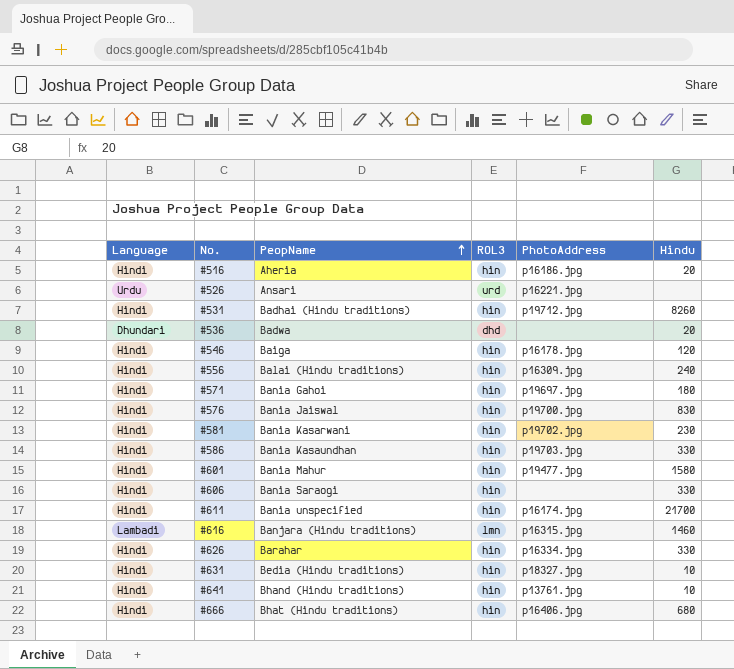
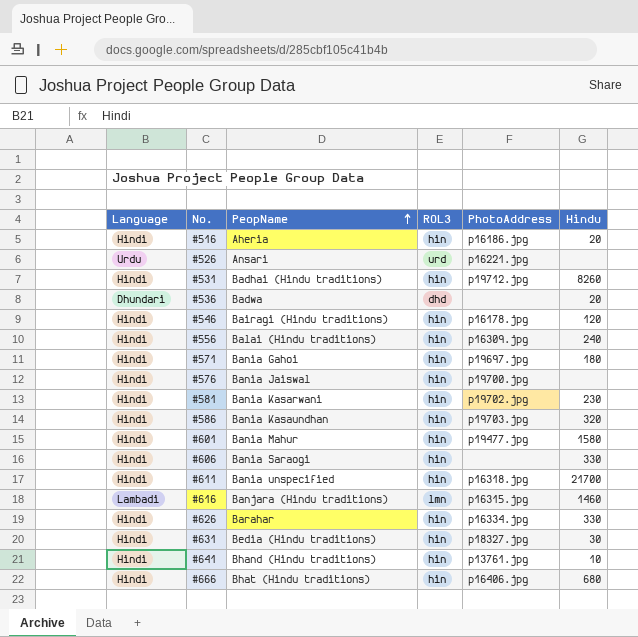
#546 | PeopName: Baiga -> Bairagi (Hindu traditions)
#576 | Hindu: 830 -> none
#586 | Hindu: 330 -> 320
#611 | PhotoAddress: p16174.jpg -> p16318.jpg
#631 | Hindu: 10 -> 30

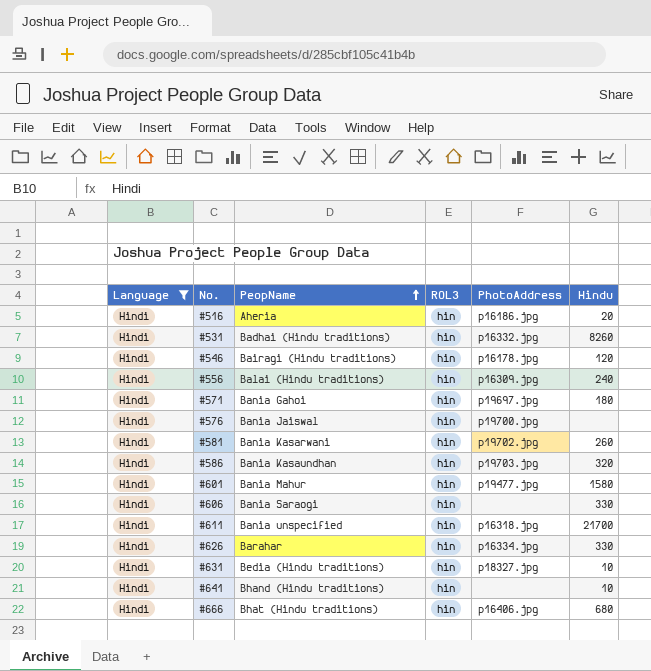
filter: none -> Language = Hindi
#531 | PhotoAddress: p19712.jpg -> p16332.jpg
#581 | Hindu: 230 -> 260
#631 | Hindu: 30 -> 10
#641 | PhotoAddress: p13761.jpg -> none

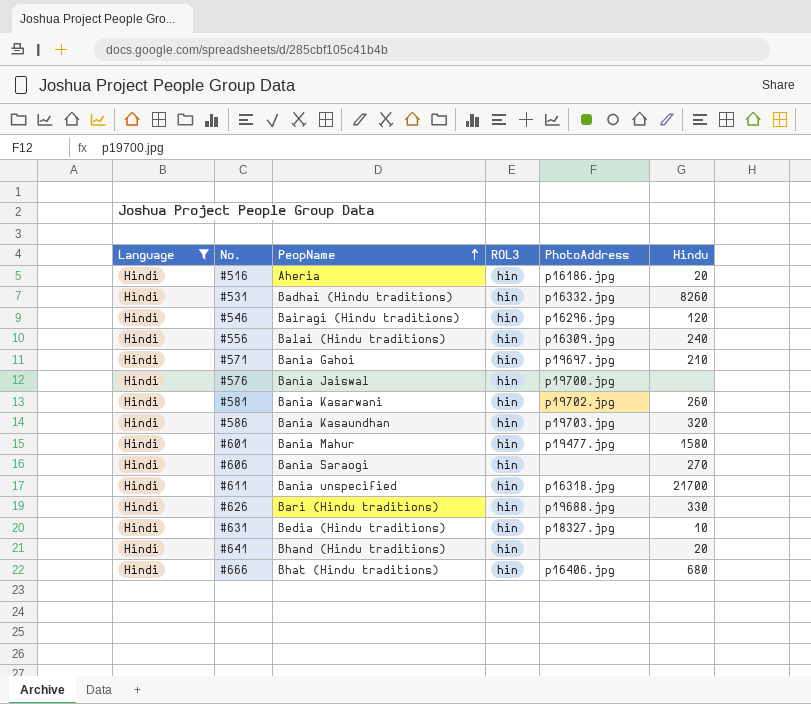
#546 | PhotoAddress: p16178.jpg -> p16296.jpg
#571 | Hindu: 180 -> 210
#606 | Hindu: 330 -> 270
#626 | PeopName: Barahar -> Bari (Hindu traditions)
#626 | PhotoAddress: p16334.jpg -> p19688.jpg
#641 | Hindu: 10 -> 20

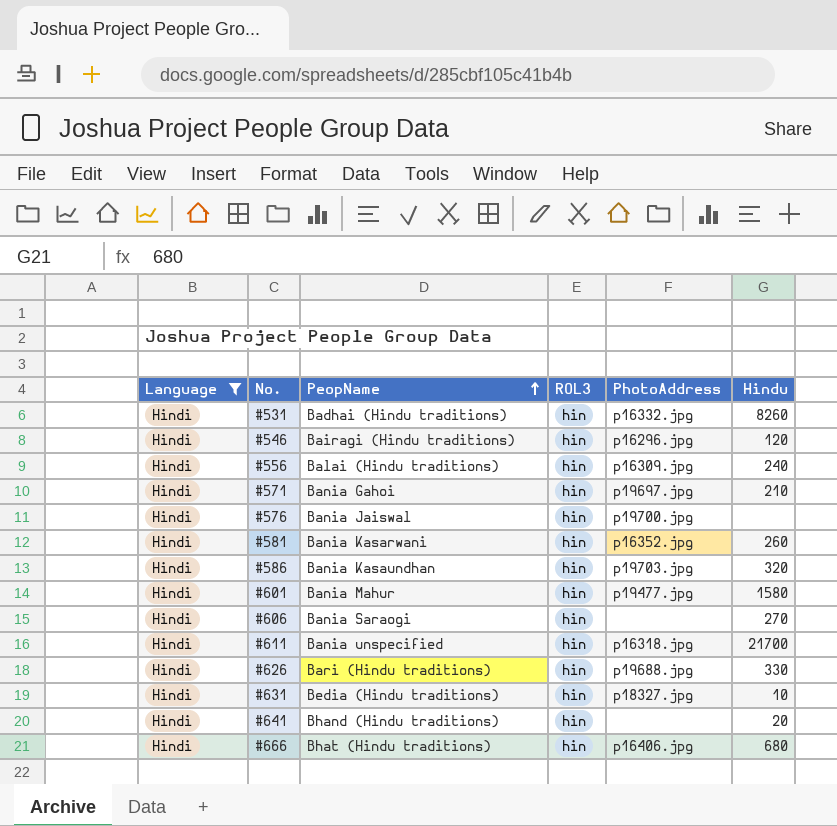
row #516: Hindi | Aheria | hin | p16186.jpg | 20 -> none
#581 | PhotoAddress: p19702.jpg -> p16352.jpg

